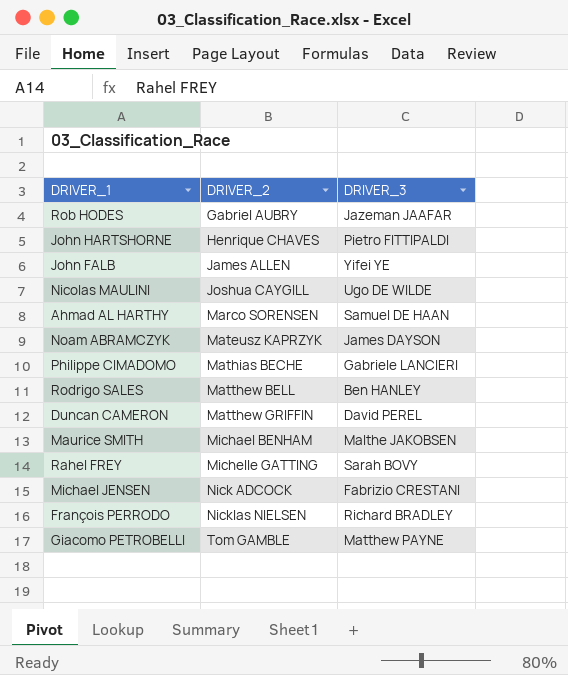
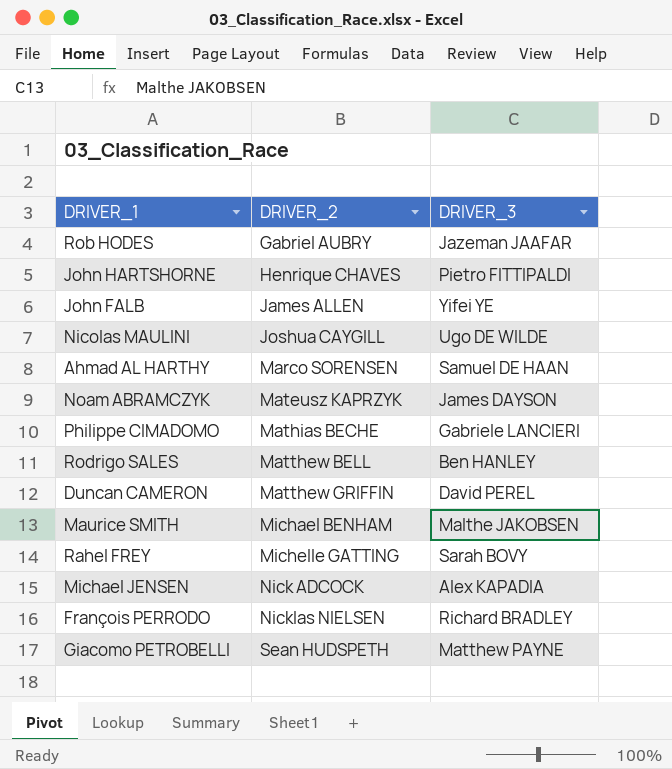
Michael JENSEN | DRIVER_3: Fabrizio CRESTANI -> Alex KAPADIA
Giacomo PETROBELLI | DRIVER_2: Tom GAMBLE -> Sean HUDSPETH

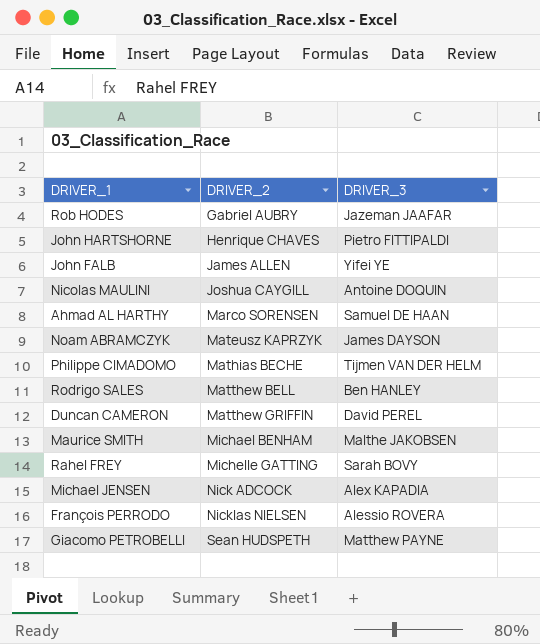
Nicolas MAULINI | DRIVER_3: Ugo DE WILDE -> Antoine DOQUIN
Philippe CIMADOMO | DRIVER_3: Gabriele LANCIERI -> Tijmen VAN DER HELM
François PERRODO | DRIVER_3: Richard BRADLEY -> Alessio ROVERA

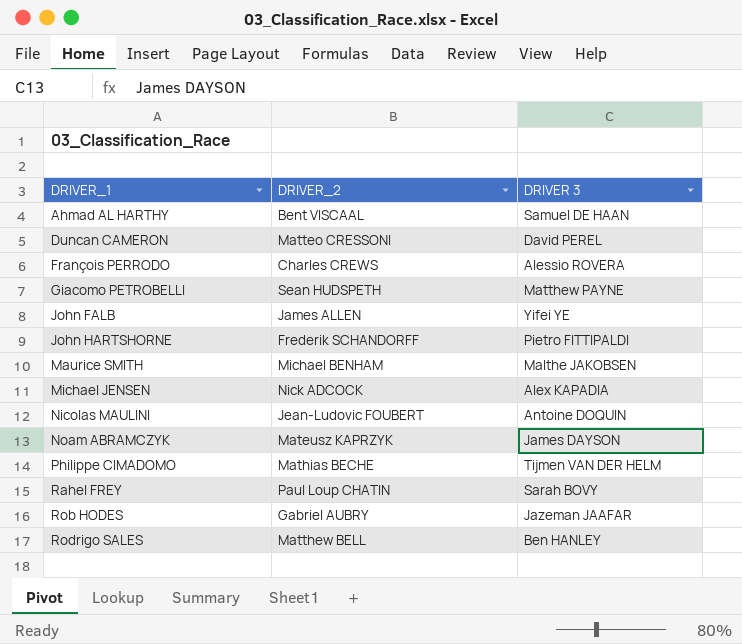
row order: DRIVER_2 ascending -> DRIVER_1 ascending
column name: DRIVER_3 -> DRIVER 3
Ahmad AL HARTHY | DRIVER_2: Marco SORENSEN -> Bent VISCAAL
Duncan CAMERON | DRIVER_2: Matthew GRIFFIN -> Matteo CRESSONI
François PERRODO | DRIVER_2: Nicklas NIELSEN -> Charles CREWS
John HARTSHORNE | DRIVER_2: Henrique CHAVES -> Frederik SCHANDORFF
Nicolas MAULINI | DRIVER_2: Joshua CAYGILL -> Jean-Ludovic FOUBERT
Rahel FREY | DRIVER_2: Michelle GATTING -> Paul Loup CHATIN

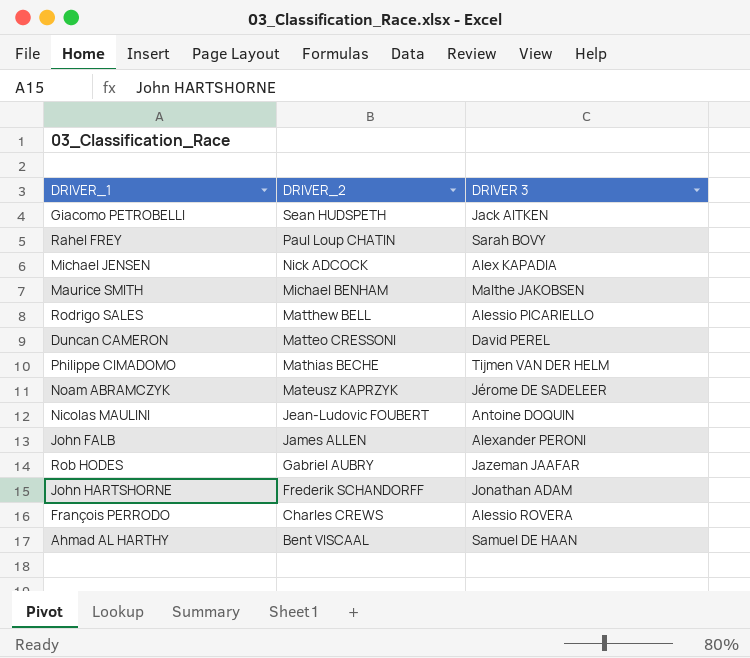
row order: DRIVER_1 ascending -> DRIVER_2 descending
Giacomo PETROBELLI | DRIVER 3: Matthew PAYNE -> Jack AITKEN
Rodrigo SALES | DRIVER 3: Ben HANLEY -> Alessio PICARIELLO
Noam ABRAMCZYK | DRIVER 3: James DAYSON -> Jérome DE SADELEER
John FALB | DRIVER 3: Yifei YE -> Alexander PERONI
John HARTSHORNE | DRIVER 3: Pietro FITTIPALDI -> Jonathan ADAM

